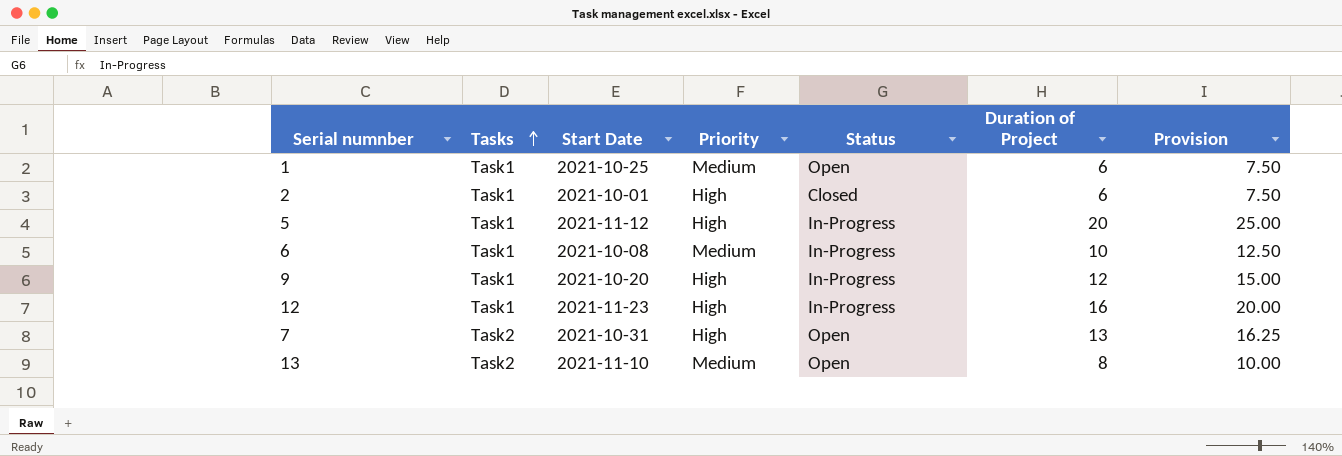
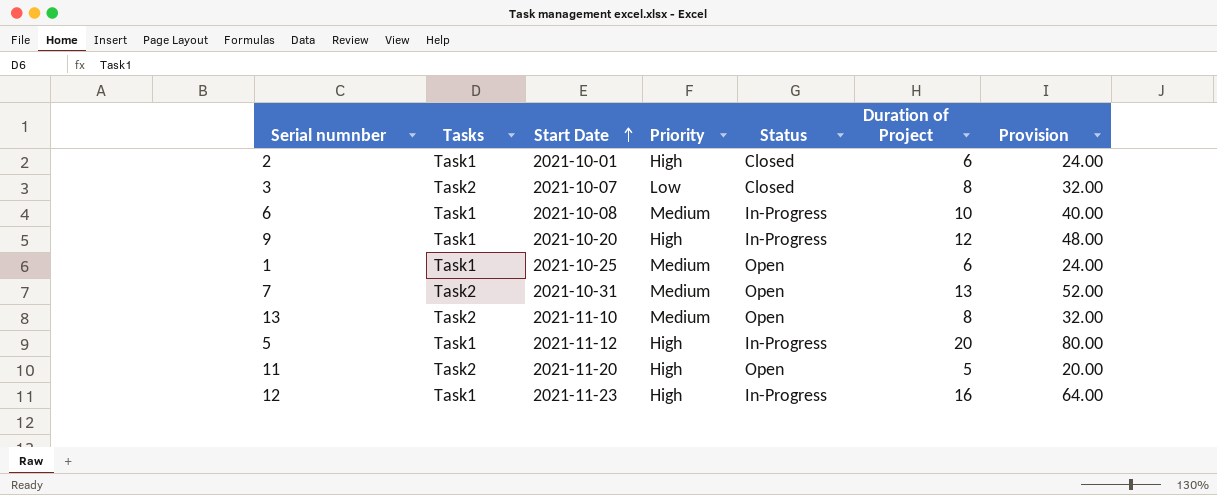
row order: Tasks ascending -> Start Date ascending
column Provision | formula: [Duration of Project] * 1.25 -> [Duration of Project] * 4
row 3: none -> Task2 | 2021-10-07 | Low | Closed | 8 | 32.00
7 | Priority: High -> Medium
row 11: none -> Task2 | 2021-11-20 | High | Open | 5 | 20.00

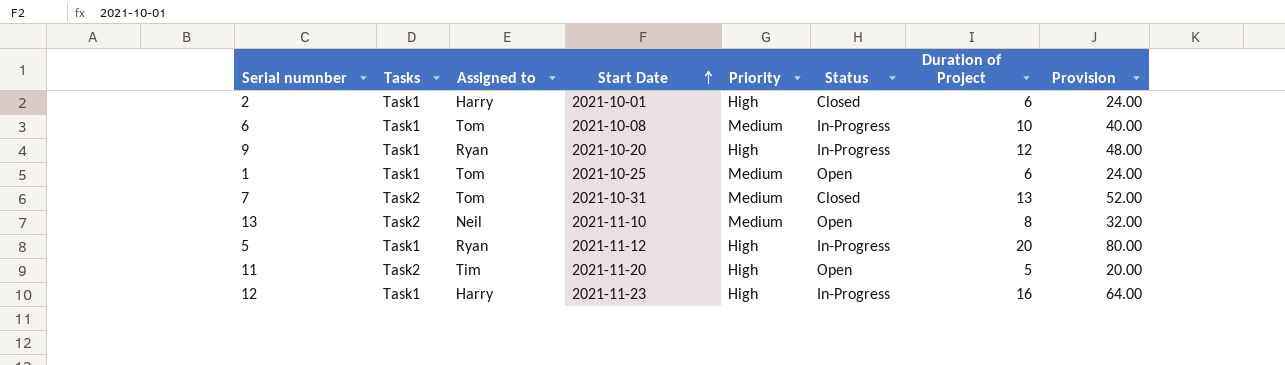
column Assigned to | position: none -> 3
row 3: Task2 | 2021-10-07 | Low | Closed | 8 | 32.00 -> none
7 | Status: Open -> Closed

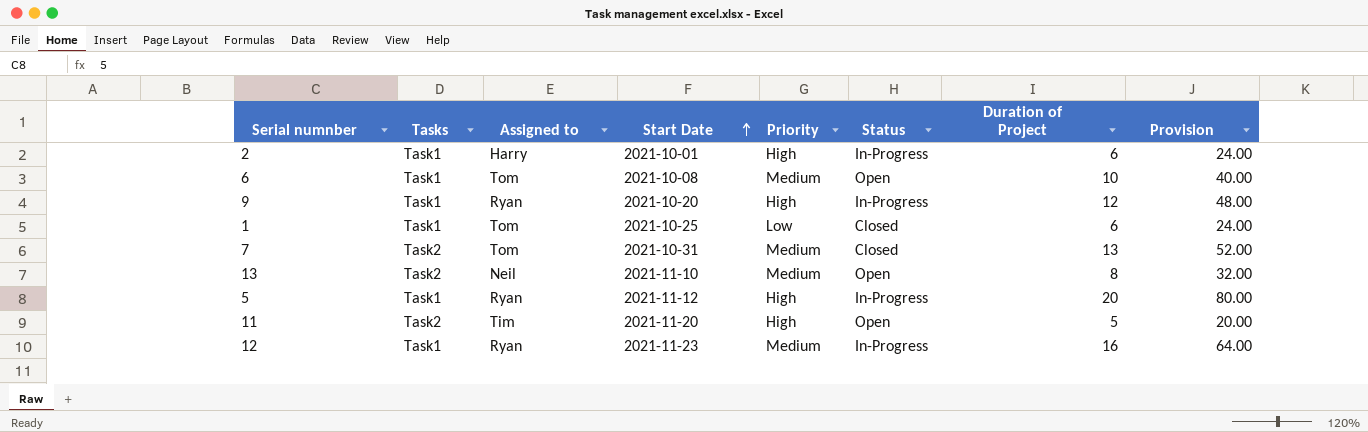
2 | Status: Closed -> In-Progress
6 | Status: In-Progress -> Open
1 | Priority: Medium -> Low
1 | Status: Open -> Closed
12 | Assigned to: Harry -> Ryan
12 | Priority: High -> Medium

